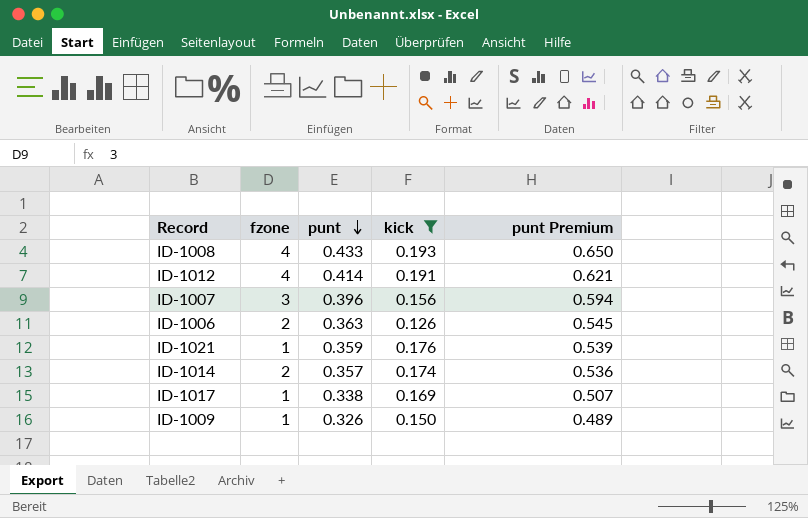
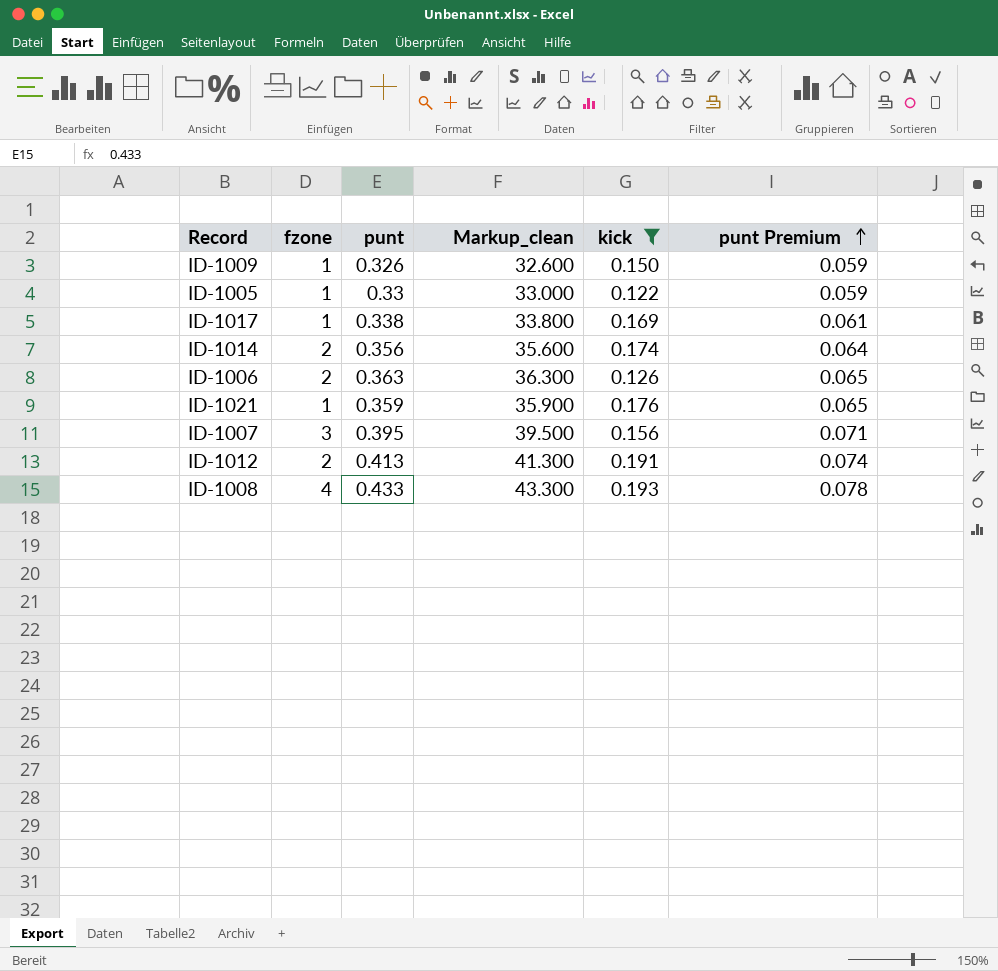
row order: punt descending -> punt Premium ascending
column Markup_clean | formula: none -> [punt] * 100
column punt Premium | formula: [punt] * 1.5 -> [punt] * 0.18
row ID-1005: none -> 1 | 0.33 | 33.000 | 0.122 | 0.059
ID-1014 | punt: 0.357 -> 0.356
ID-1007 | punt: 0.396 -> 0.395
ID-1012 | fzone: 4 -> 2
ID-1012 | punt: 0.414 -> 0.413

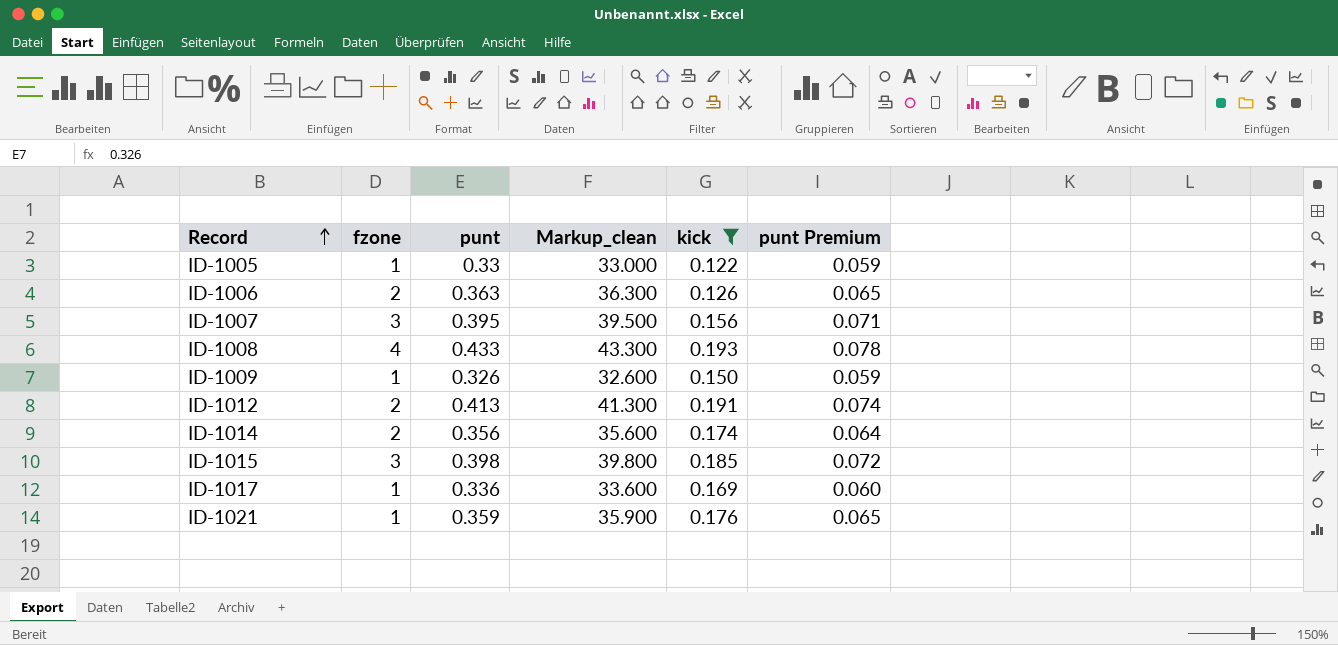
row order: punt Premium ascending -> Record ascending
row ID-1015: none -> 3 | 0.398 | 39.800 | 0.185 | 0.072
ID-1017 | punt: 0.338 -> 0.336
ID-1017 | Markup_clean: 33.800 -> 33.600
ID-1017 | punt Premium: 0.061 -> 0.060

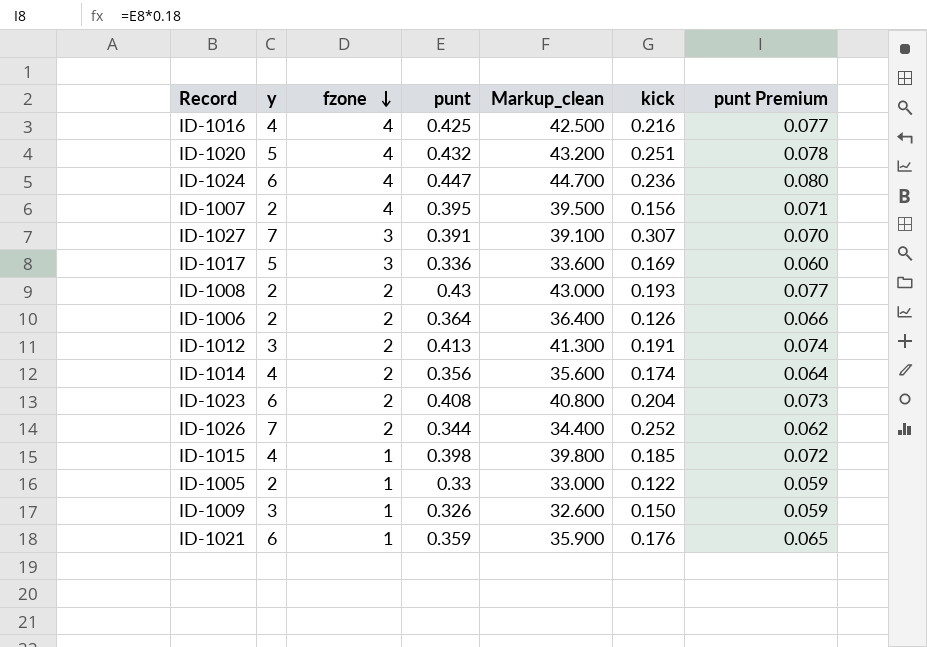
filter: kick <= 0.193 -> none
row order: Record ascending -> fzone descending
column y | position: none -> 2
ID-1007 | fzone: 3 -> 4
ID-1017 | fzone: 1 -> 3
ID-1008 | fzone: 4 -> 2
ID-1008 | punt: 0.433 -> 0.43
ID-1008 | Markup_clean: 43.300 -> 43.000
ID-1008 | punt Premium: 0.078 -> 0.077
ID-1006 | punt: 0.363 -> 0.364
ID-1006 | Markup_clean: 36.300 -> 36.400
ID-1006 | punt Premium: 0.065 -> 0.066
ID-1015 | fzone: 3 -> 1

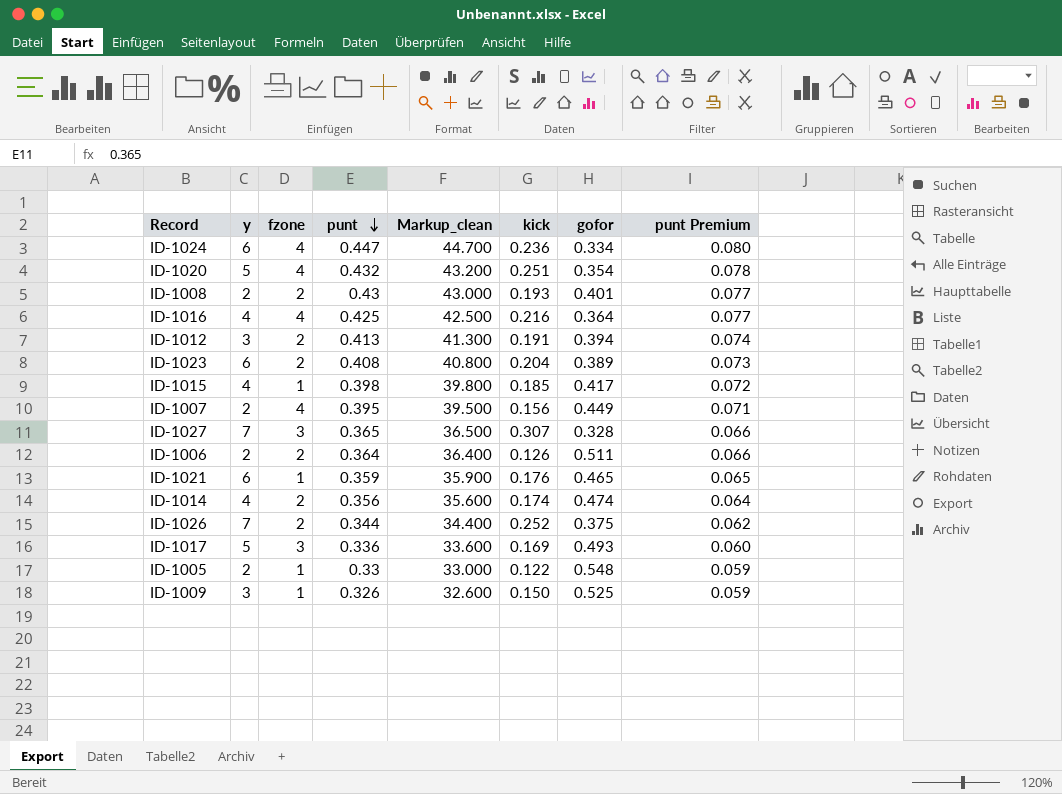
row order: fzone descending -> punt descending
column gofor | position: none -> 7
ID-1027 | punt: 0.391 -> 0.365
ID-1027 | Markup_clean: 39.100 -> 36.500
ID-1027 | punt Premium: 0.070 -> 0.066

